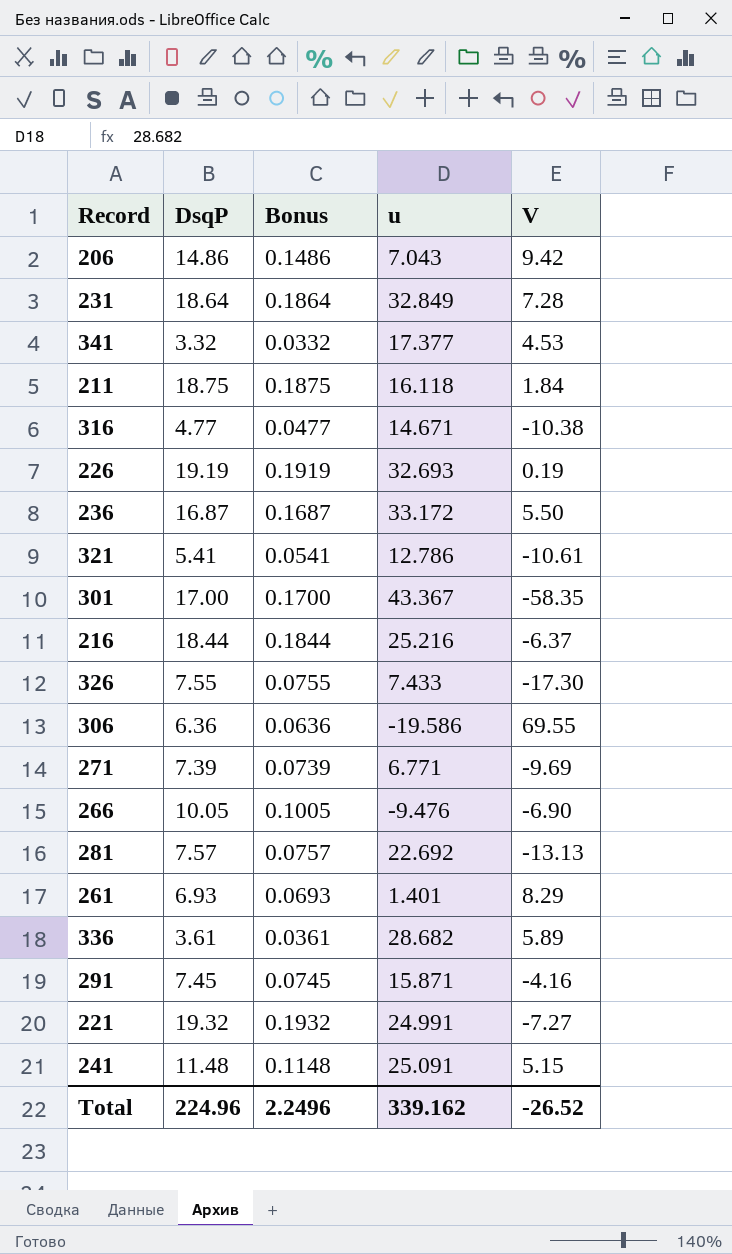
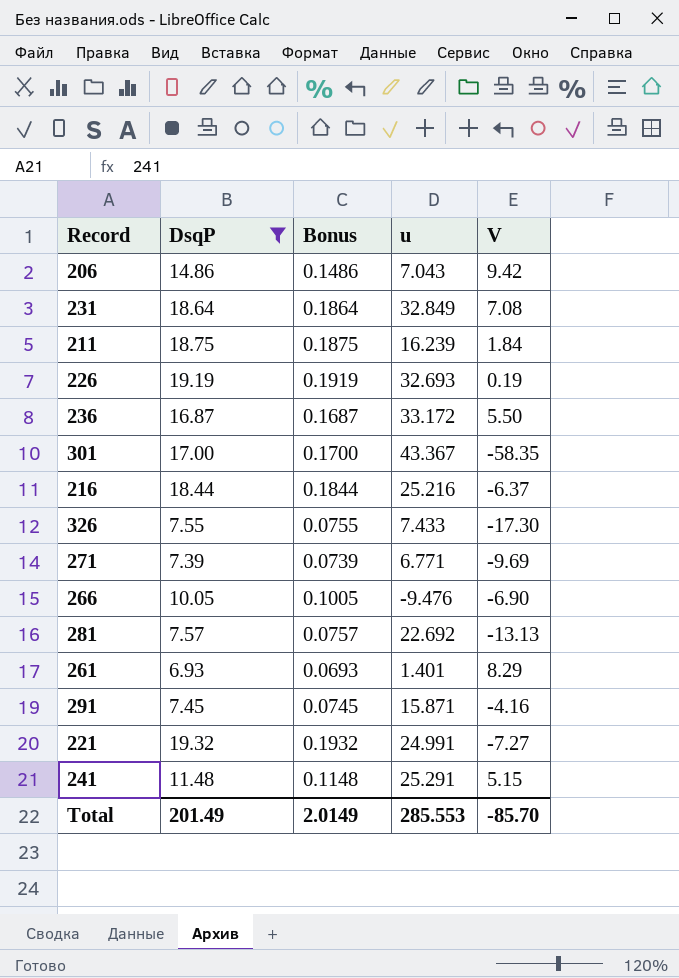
filter: none -> DsqP >= 6.93
231 | V: 7.28 -> 7.08
211 | u: 16.118 -> 16.239
241 | u: 25.091 -> 25.291
Total | DsqP: 224.96 -> 201.49
Total | Bonus: 2.2496 -> 2.0149
Total | u: 339.162 -> 285.553
Total | V: -26.52 -> -85.70

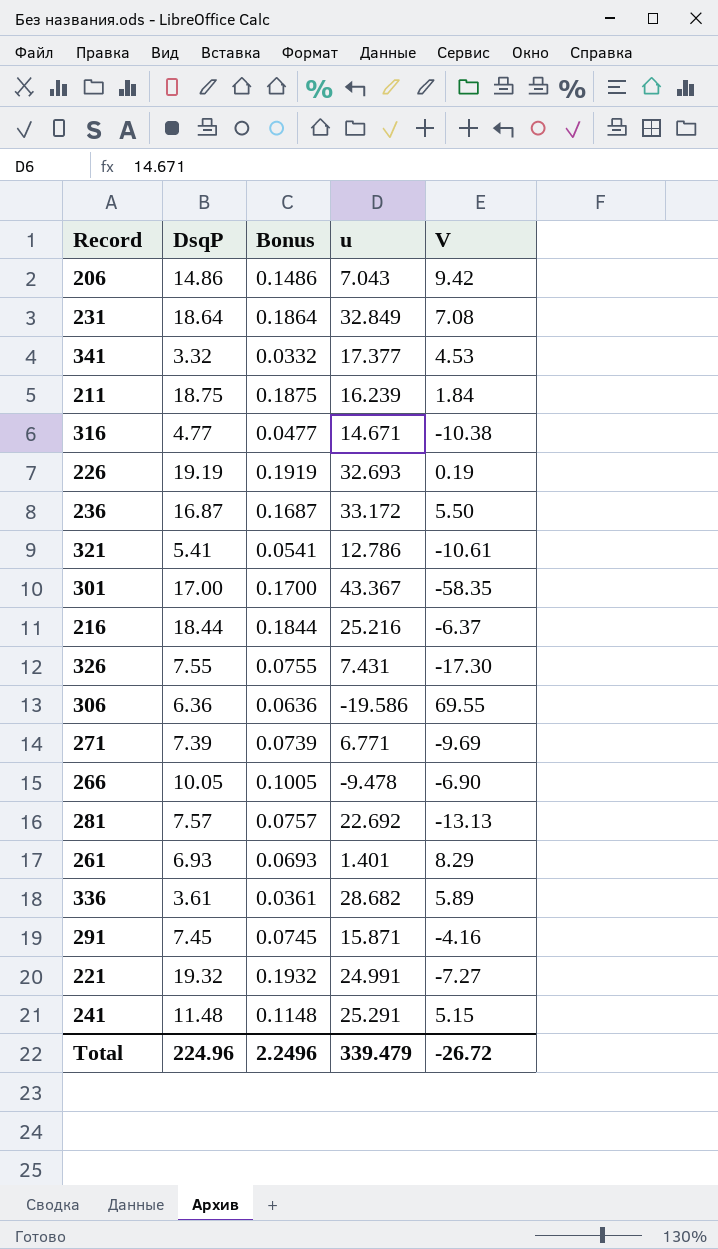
filter: DsqP >= 6.93 -> none
326 | u: 7.433 -> 7.431
266 | u: -9.476 -> -9.478
Total | DsqP: 201.49 -> 224.96
Total | Bonus: 2.0149 -> 2.2496
Total | u: 285.553 -> 339.479
Total | V: -85.70 -> -26.72

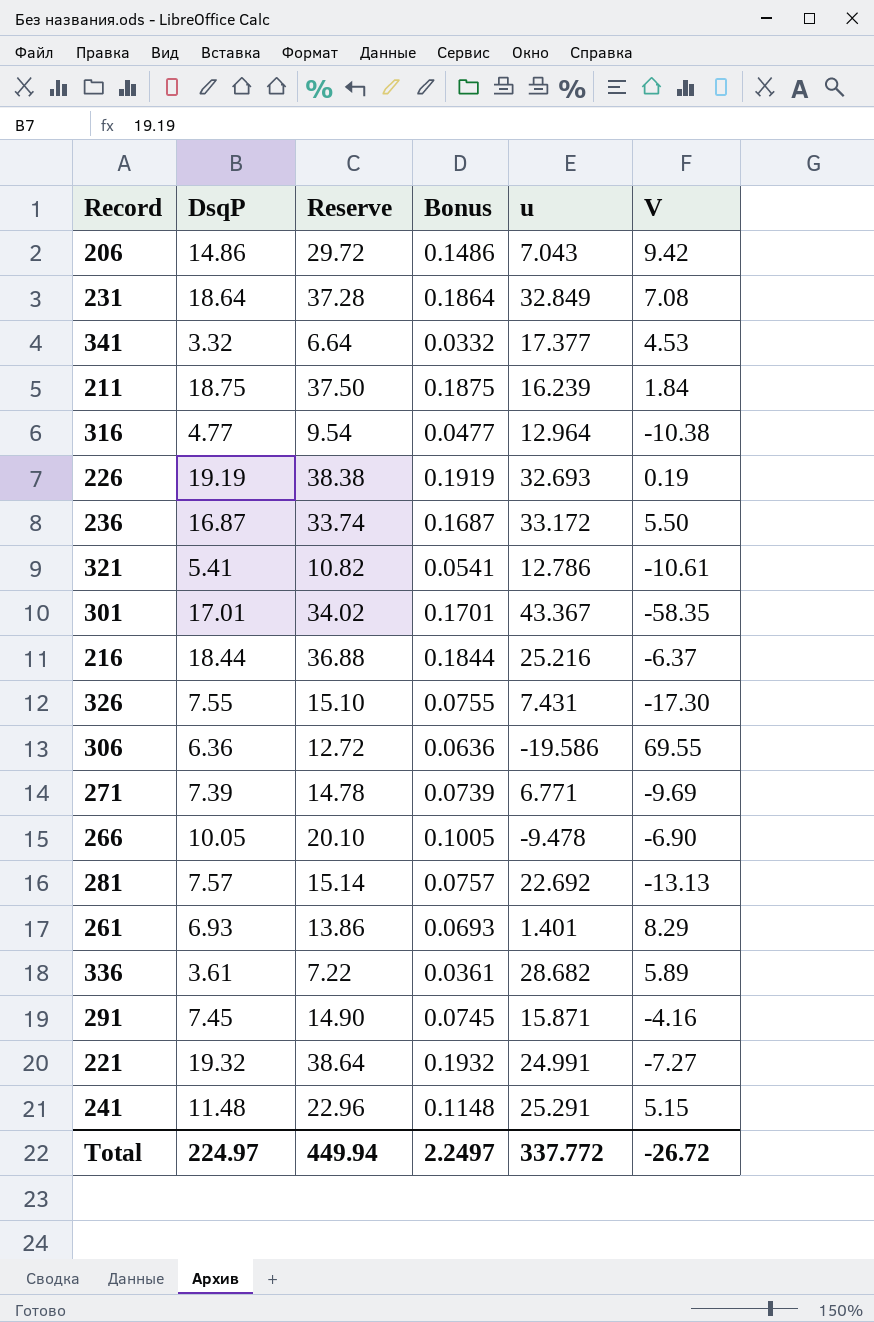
column Reserve | formula: none -> [DsqP] * 2
316 | u: 14.671 -> 12.964
301 | DsqP: 17.00 -> 17.01
301 | Bonus: 0.1700 -> 0.1701
Total | DsqP: 224.96 -> 224.97
Total | Bonus: 2.2496 -> 2.2497
Total | u: 339.479 -> 337.772

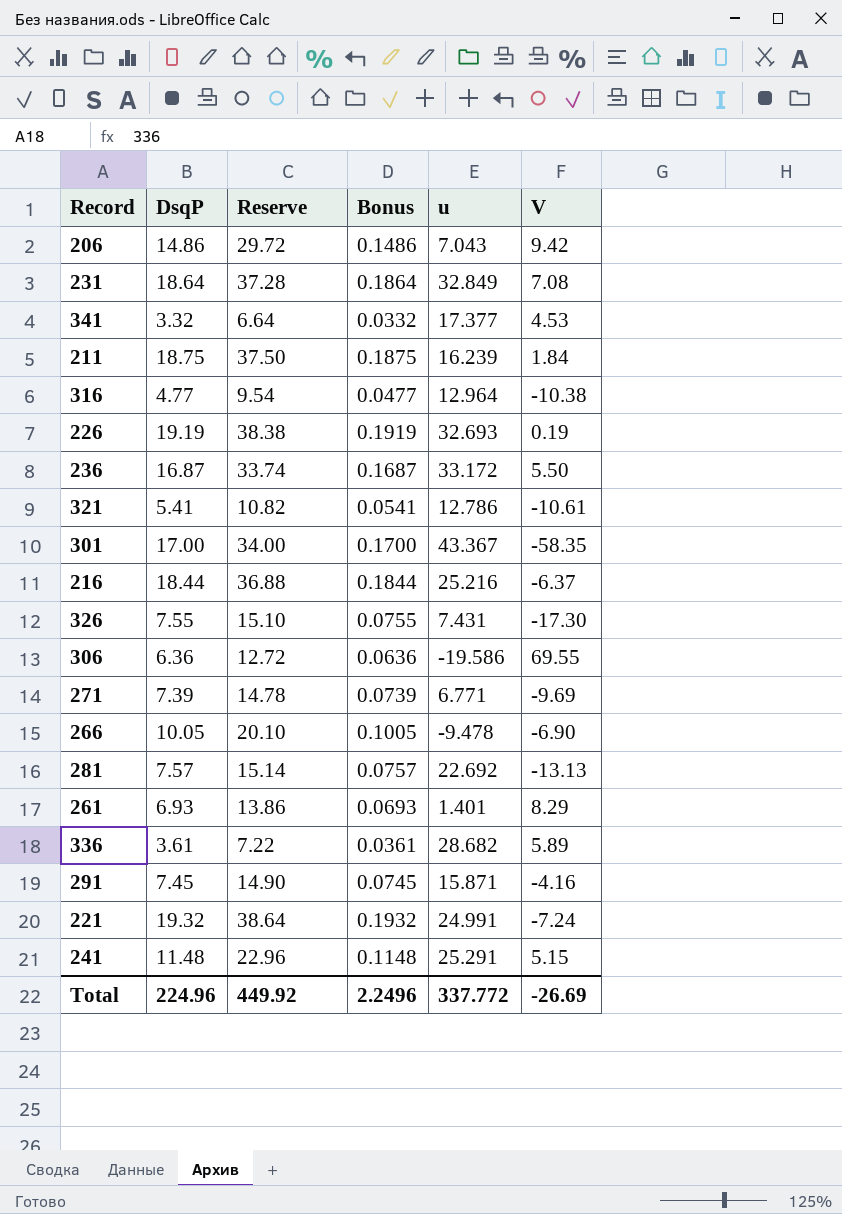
301 | DsqP: 17.01 -> 17.00
301 | Reserve: 34.02 -> 34.00
301 | Bonus: 0.1701 -> 0.1700
221 | V: -7.27 -> -7.24
Total | DsqP: 224.97 -> 224.96
Total | Reserve: 449.94 -> 449.92
Total | Bonus: 2.2497 -> 2.2496
Total | V: -26.72 -> -26.69

